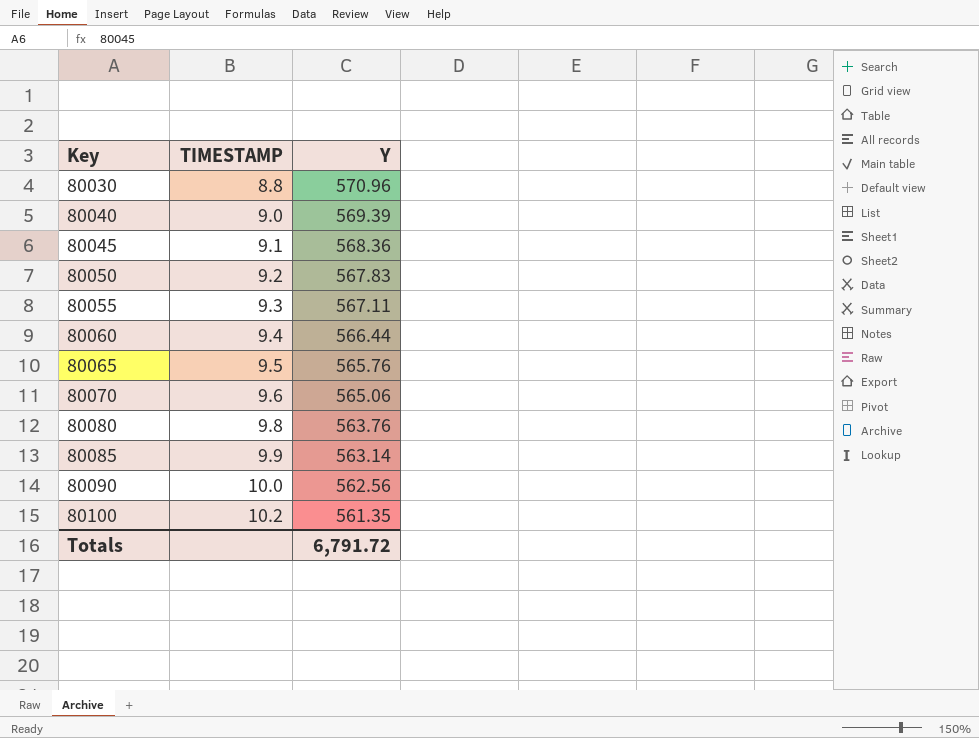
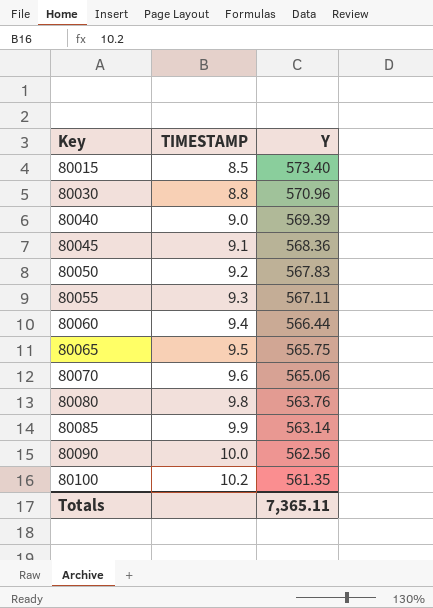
row 80015: none -> 8.5 | 573.40
80065 | Y: 565.76 -> 565.75
Totals | Y: 6,791.72 -> 7,365.11

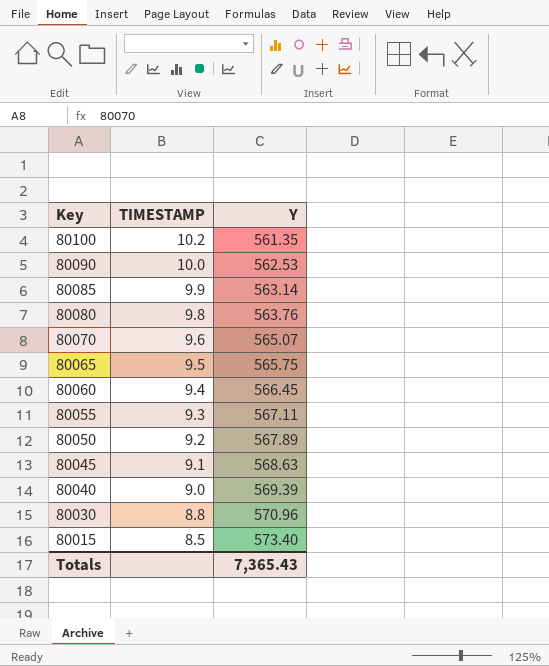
row order: Key ascending -> Key descending
80090 | Y: 562.56 -> 562.53
80070 | Y: 565.06 -> 565.07
80060 | Y: 566.44 -> 566.45
80050 | Y: 567.83 -> 567.89
80045 | Y: 568.36 -> 568.63
Totals | Y: 7,365.11 -> 7,365.43

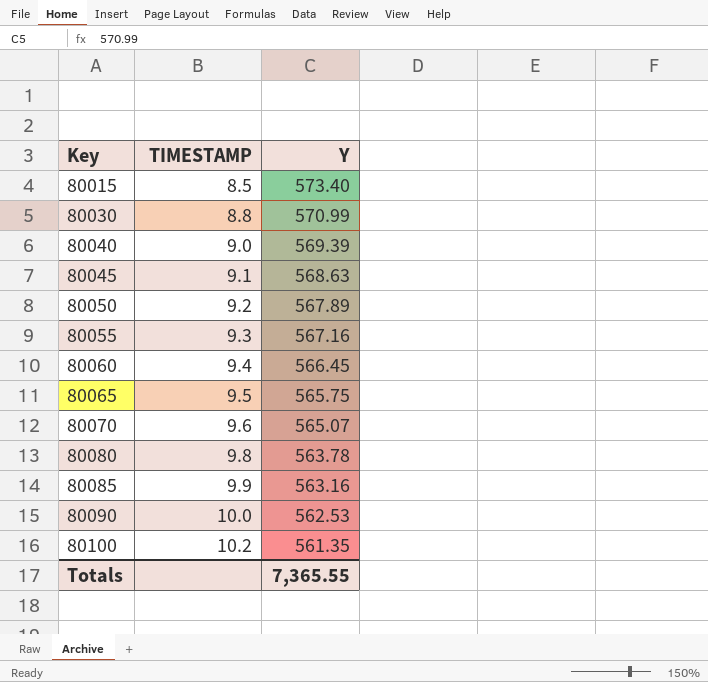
row order: Key descending -> Key ascending
80030 | Y: 570.96 -> 570.99
80055 | Y: 567.11 -> 567.16
80080 | Y: 563.76 -> 563.78
80085 | Y: 563.14 -> 563.16
Totals | Y: 7,365.43 -> 7,365.55

